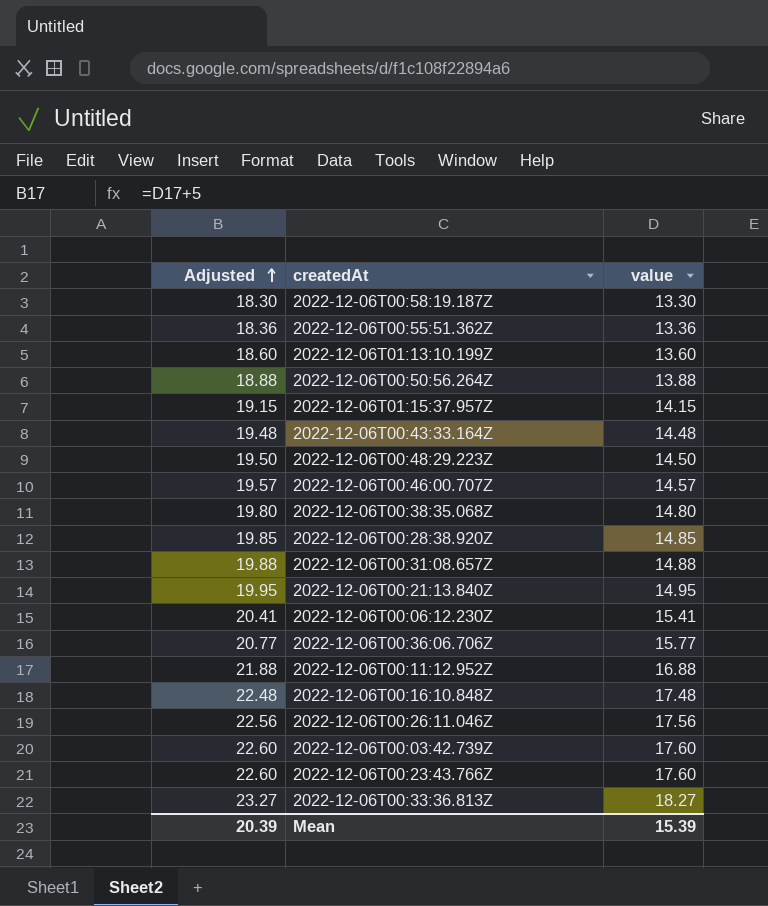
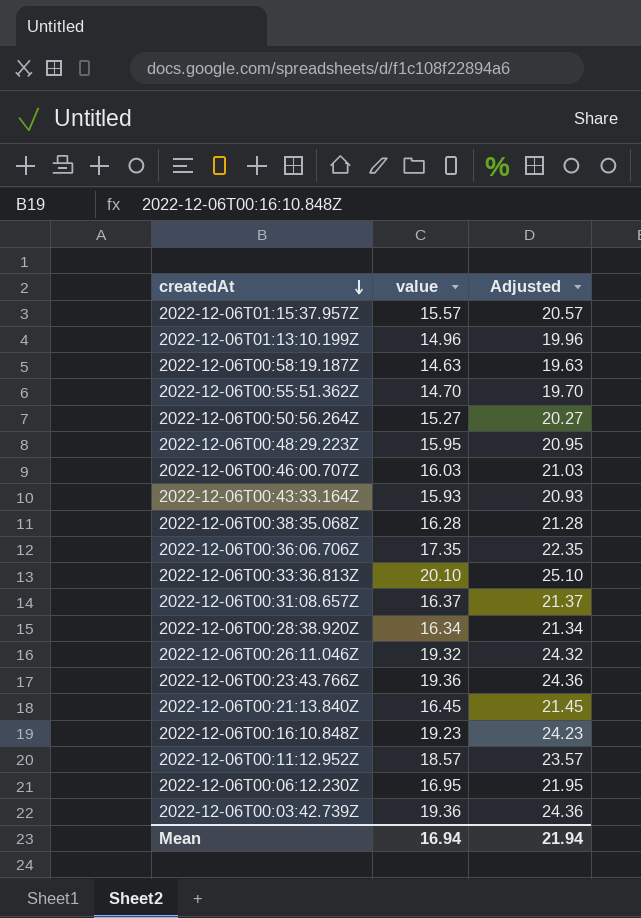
row order: Adjusted ascending -> createdAt descending
column Adjusted | position: 1 -> 3
2022-12-06T01:15:37.957Z | value: 14.15 -> 15.57
2022-12-06T01:15:37.957Z | Adjusted: 19.15 -> 20.57
2022-12-06T01:13:10.199Z | value: 13.60 -> 14.96
2022-12-06T01:13:10.199Z | Adjusted: 18.60 -> 19.96
2022-12-06T00:58:19.187Z | value: 13.30 -> 14.63
2022-12-06T00:58:19.187Z | Adjusted: 18.30 -> 19.63
2022-12-06T00:55:51.362Z | value: 13.36 -> 14.70
2022-12-06T00:55:51.362Z | Adjusted: 18.36 -> 19.70
2022-12-06T00:50:56.264Z | value: 13.88 -> 15.27
2022-12-06T00:50:56.264Z | Adjusted: 18.88 -> 20.27
2022-12-06T00:48:29.223Z | value: 14.50 -> 15.95
2022-12-06T00:48:29.223Z | Adjusted: 19.50 -> 20.95
2022-12-06T00:46:00.707Z | value: 14.57 -> 16.03
2022-12-06T00:46:00.707Z | Adjusted: 19.57 -> 21.03
2022-12-06T00:43:33.164Z | value: 14.48 -> 15.93
2022-12-06T00:43:33.164Z | Adjusted: 19.48 -> 20.93
2022-12-06T00:38:35.068Z | value: 14.80 -> 16.28
2022-12-06T00:38:35.068Z | Adjusted: 19.80 -> 21.28
2022-12-06T00:36:06.706Z | value: 15.77 -> 17.35
2022-12-06T00:36:06.706Z | Adjusted: 20.77 -> 22.35
2022-12-06T00:33:36.813Z | value: 18.27 -> 20.10
2022-12-06T00:33:36.813Z | Adjusted: 23.27 -> 25.10
2022-12-06T00:31:08.657Z | value: 14.88 -> 16.37
2022-12-06T00:31:08.657Z | Adjusted: 19.88 -> 21.37
2022-12-06T00:28:38.920Z | value: 14.85 -> 16.34
2022-12-06T00:28:38.920Z | Adjusted: 19.85 -> 21.34
2022-12-06T00:26:11.046Z | value: 17.56 -> 19.32
2022-12-06T00:26:11.046Z | Adjusted: 22.56 -> 24.32
2022-12-06T00:23:43.766Z | value: 17.60 -> 19.36
2022-12-06T00:23:43.766Z | Adjusted: 22.60 -> 24.36
2022-12-06T00:21:13.840Z | value: 14.95 -> 16.45
2022-12-06T00:21:13.840Z | Adjusted: 19.95 -> 21.45
2022-12-06T00:16:10.848Z | value: 17.48 -> 19.23
2022-12-06T00:16:10.848Z | Adjusted: 22.48 -> 24.23
2022-12-06T00:11:12.952Z | value: 16.88 -> 18.57
2022-12-06T00:11:12.952Z | Adjusted: 21.88 -> 23.57
2022-12-06T00:06:12.230Z | value: 15.41 -> 16.95
2022-12-06T00:06:12.230Z | Adjusted: 20.41 -> 21.95
2022-12-06T00:03:42.739Z | value: 17.60 -> 19.36
2022-12-06T00:03:42.739Z | Adjusted: 22.60 -> 24.36
Mean | value: 15.39 -> 16.94
Mean | Adjusted: 20.39 -> 21.94

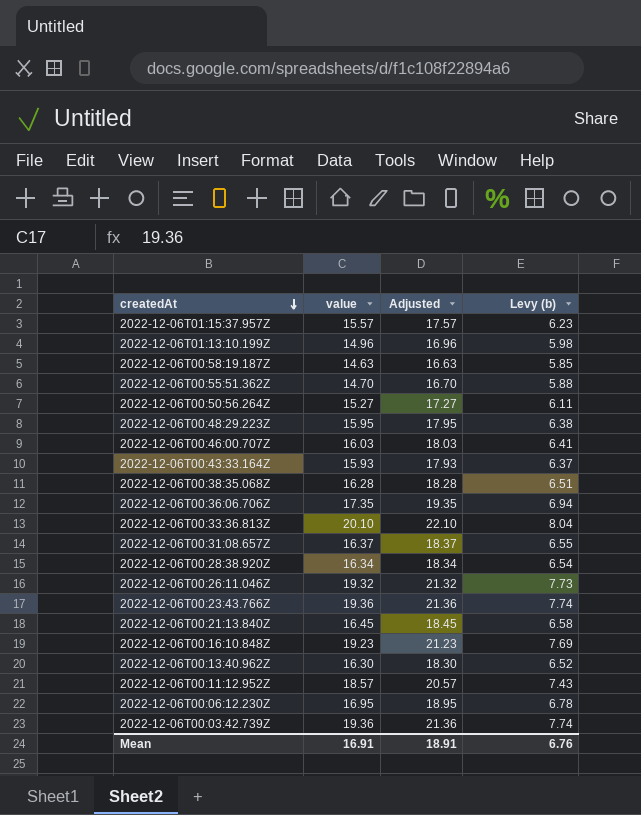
column Adjusted | formula: [value] + 5 -> [value] + 2
column Levy (b) | formula: none -> [value] * 0.4
row 2022-12-06T00:13:40.962Z: none -> 16.30 | 18.30 | 6.52
Mean | value: 16.94 -> 16.91
Mean | Adjusted: 21.94 -> 18.91

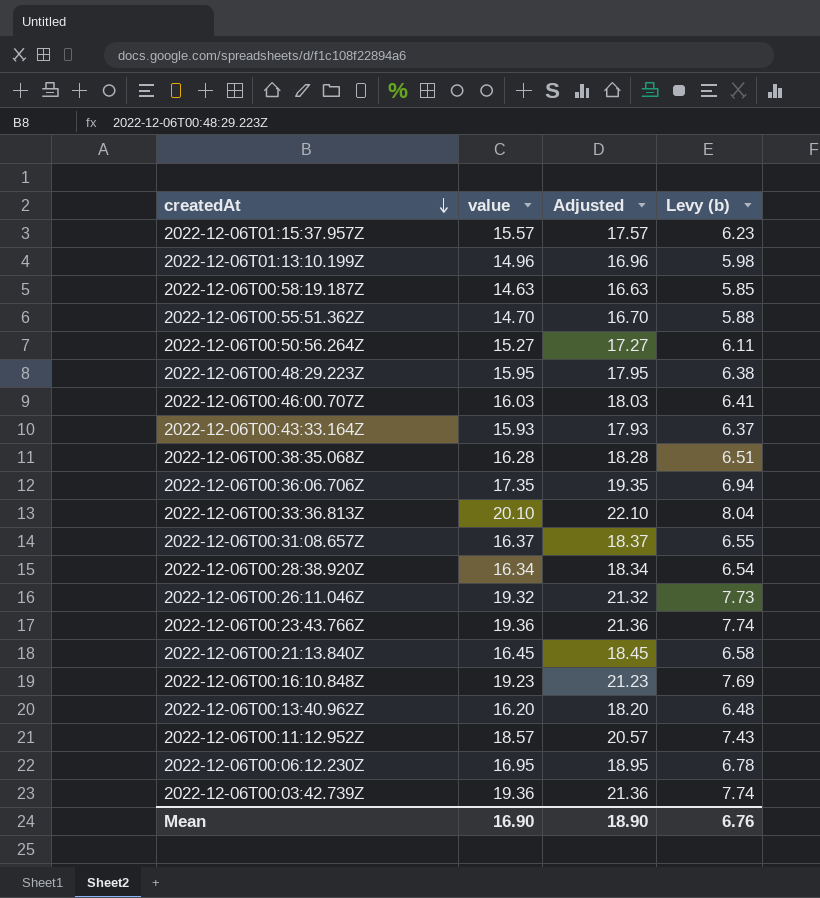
2022-12-06T00:13:40.962Z | value: 16.30 -> 16.20
2022-12-06T00:13:40.962Z | Adjusted: 18.30 -> 18.20
2022-12-06T00:13:40.962Z | Levy (b): 6.52 -> 6.48
Mean | value: 16.91 -> 16.90
Mean | Adjusted: 18.91 -> 18.90

